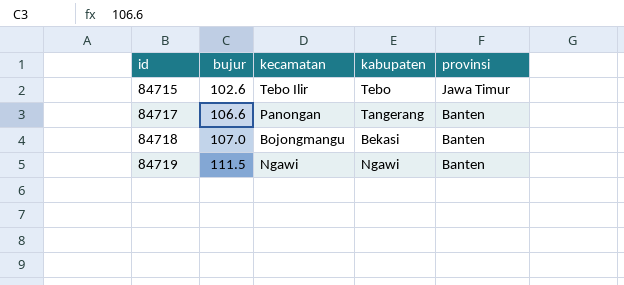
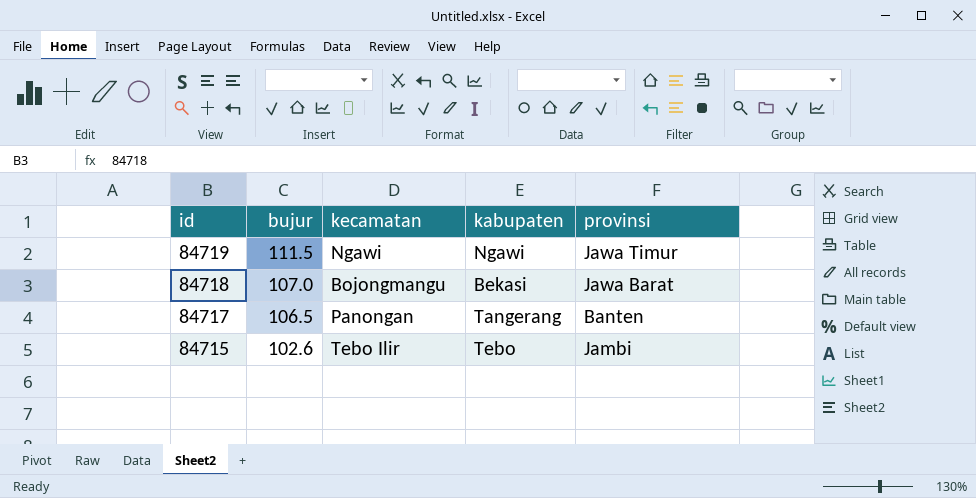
row order: id ascending -> id descending
84719 | provinsi: Banten -> Jawa Timur
84718 | provinsi: Banten -> Jawa Barat
84717 | bujur: 106.6 -> 106.5
84715 | provinsi: Jawa Timur -> Jambi

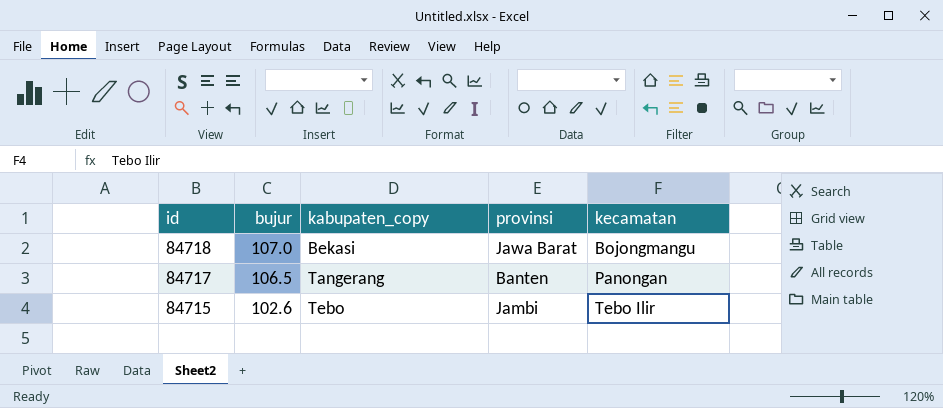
column name: kabupaten -> kabupaten_copy
column kecamatan | position: 3 -> 5
row 84719: 111.5 | Ngawi | Ngawi | Jawa Timur -> none

